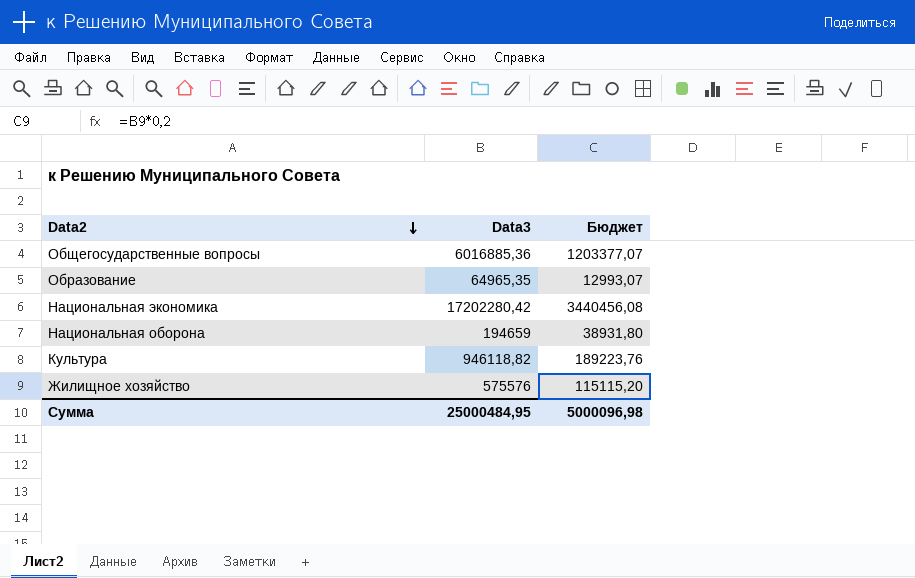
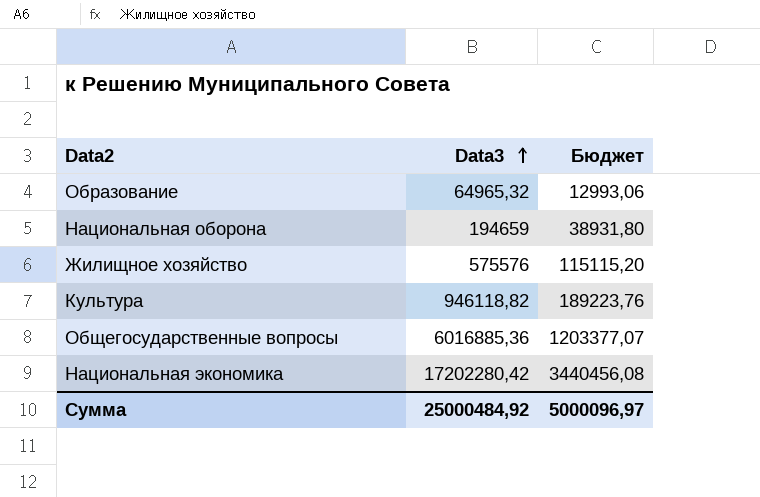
row order: Data2 descending -> Data3 ascending
Образование | Data3: 64965,35 -> 64965,32
Образование | Бюджет: 12993,07 -> 12993,06
Сумма | Data3: 25000484,95 -> 25000484,92
Сумма | Бюджет: 5000096,98 -> 5000096,97

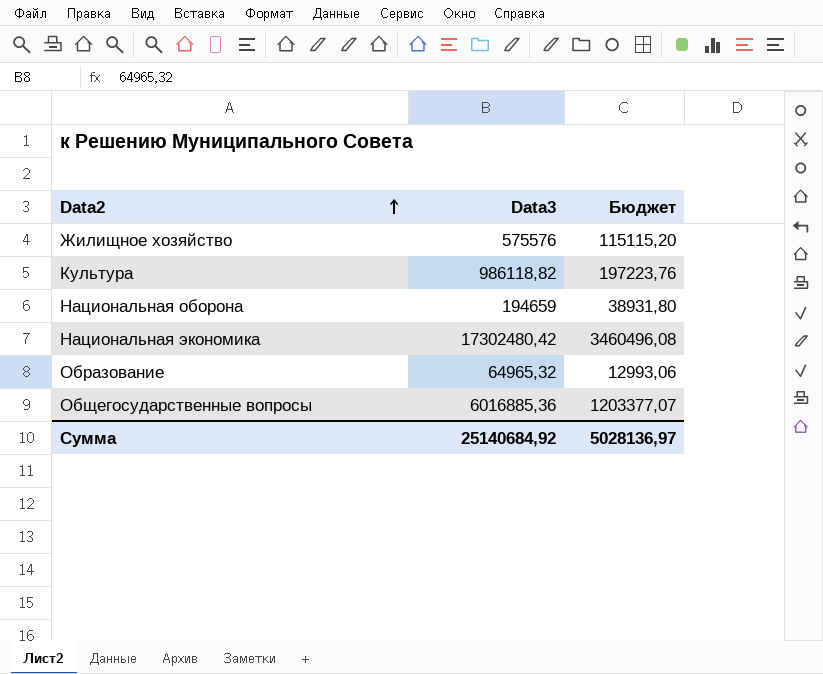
row order: Data3 ascending -> Data2 ascending
Культура | Data3: 946118,82 -> 986118,82
Культура | Бюджет: 189223,76 -> 197223,76
Национальная экономика | Data3: 17202280,42 -> 17302480,42
Национальная экономика | Бюджет: 3440456,08 -> 3460496,08
Сумма | Data3: 25000484,92 -> 25140684,92
Сумма | Бюджет: 5000096,97 -> 5028136,97

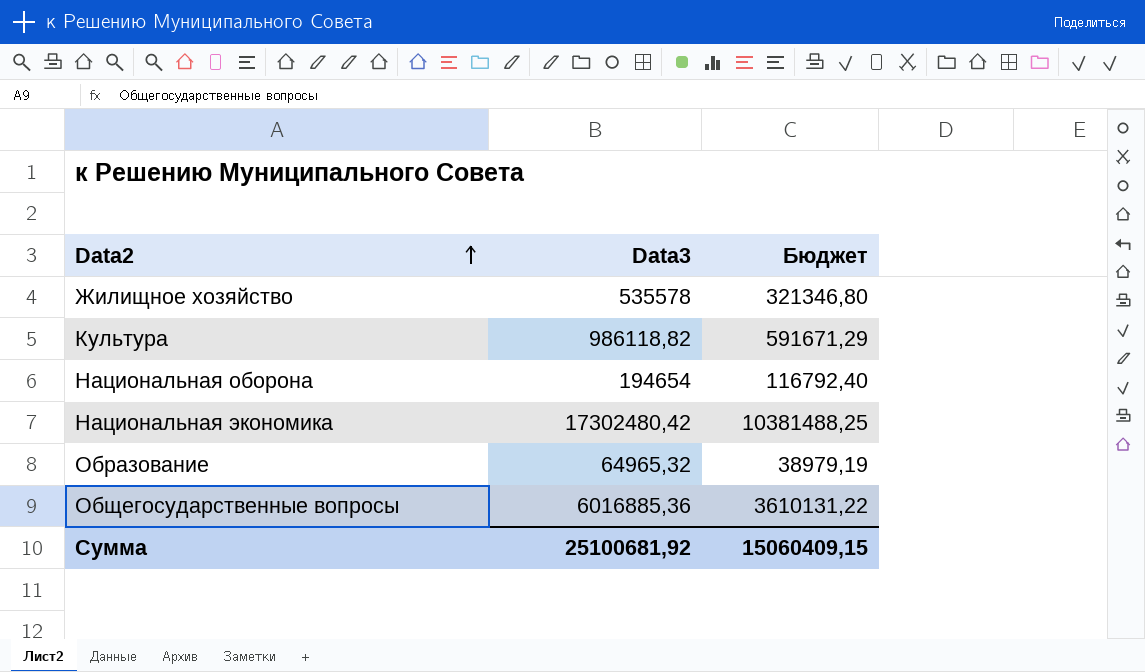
column Бюджет | formula: [Data3] * 0,2 -> [Data3] * 0,6
Жилищное хозяйство | Data3: 575576 -> 535578
Национальная оборона | Data3: 194659 -> 194654
Сумма | Data3: 25140684,92 -> 25100681,92
Сумма | Бюджет: 5028136,97 -> 15060409,15

